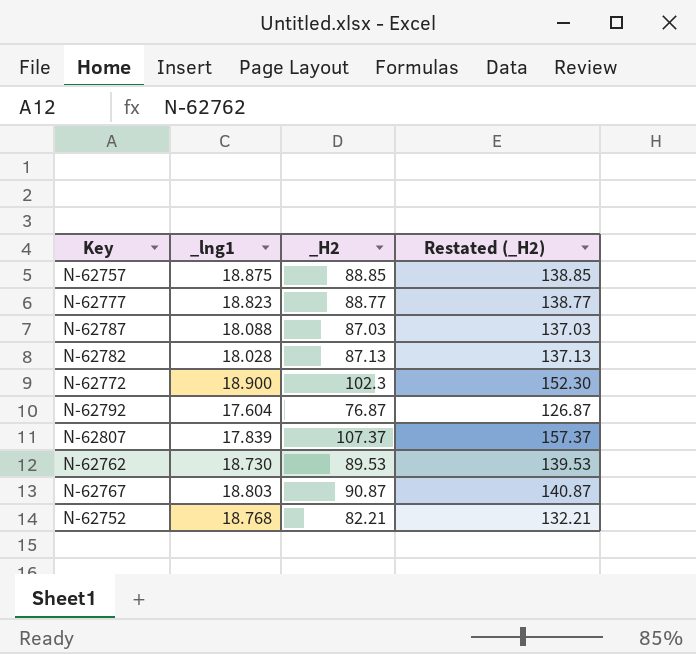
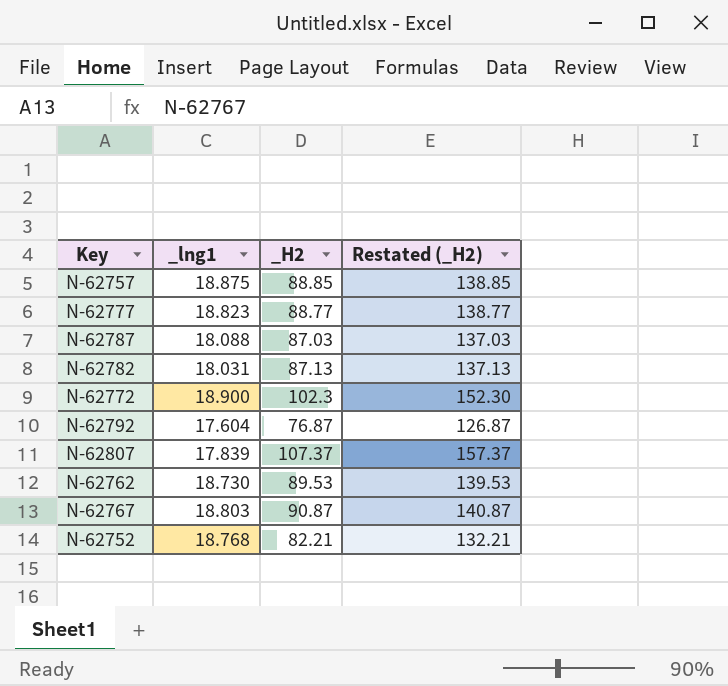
N-62782 | _lng1: 18.028 -> 18.031

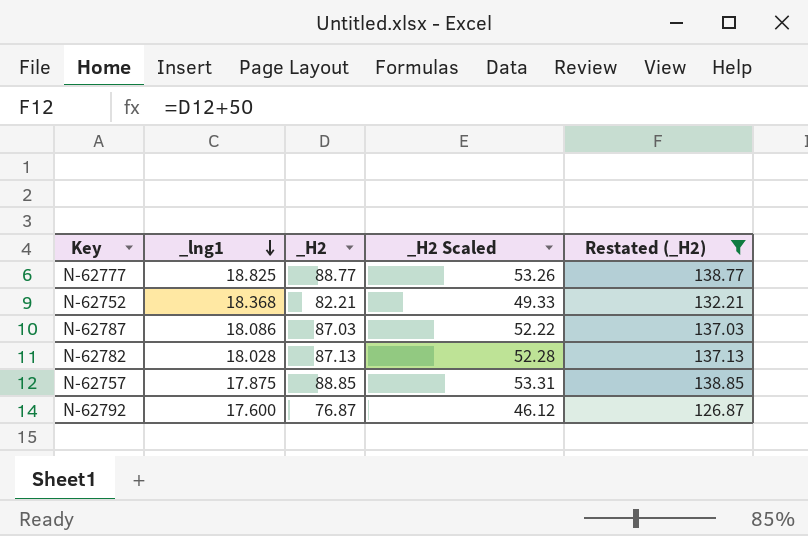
filter: none -> Restated (_H2) <= 138.85
row order: none -> _lng1 descending
column _H2 Scaled | formula: none -> [_H2] * 0.6
N-62777 | _lng1: 18.823 -> 18.825
N-62752 | _lng1: 18.768 -> 18.368
N-62787 | _lng1: 18.088 -> 18.086
N-62782 | _lng1: 18.031 -> 18.028
N-62757 | _lng1: 18.875 -> 17.875
N-62792 | _lng1: 17.604 -> 17.600

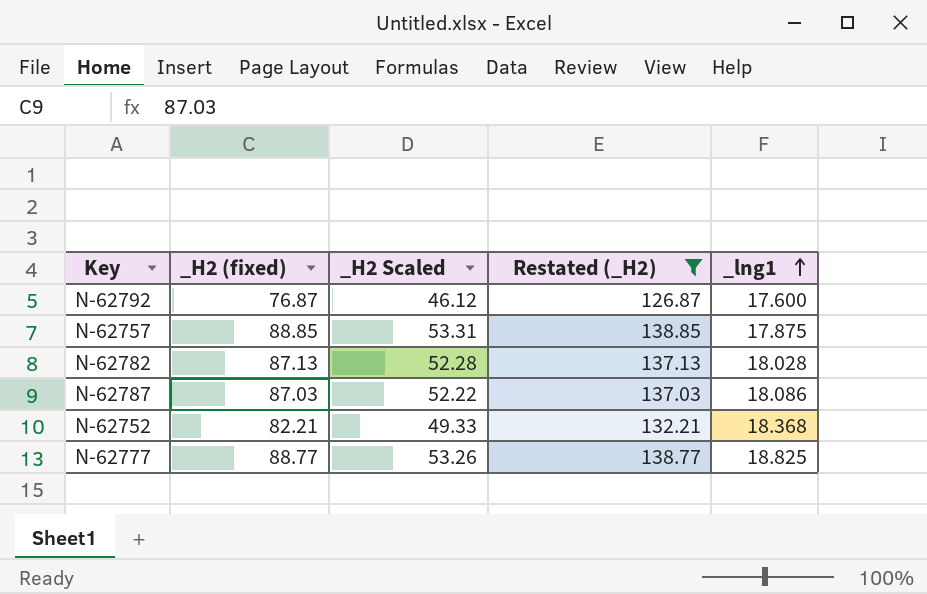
row order: _lng1 descending -> _lng1 ascending
column name: _H2 -> _H2 (fixed)
column _lng1 | position: 2 -> 5

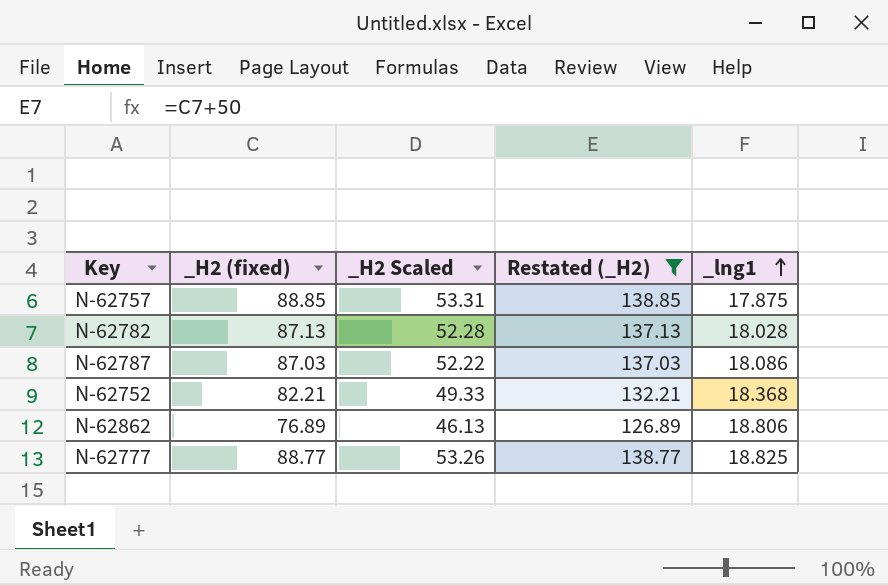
row N-62792: 76.87 | 46.12 | 126.87 | 17.600 -> none
row N-62862: none -> 76.89 | 46.13 | 126.89 | 18.806

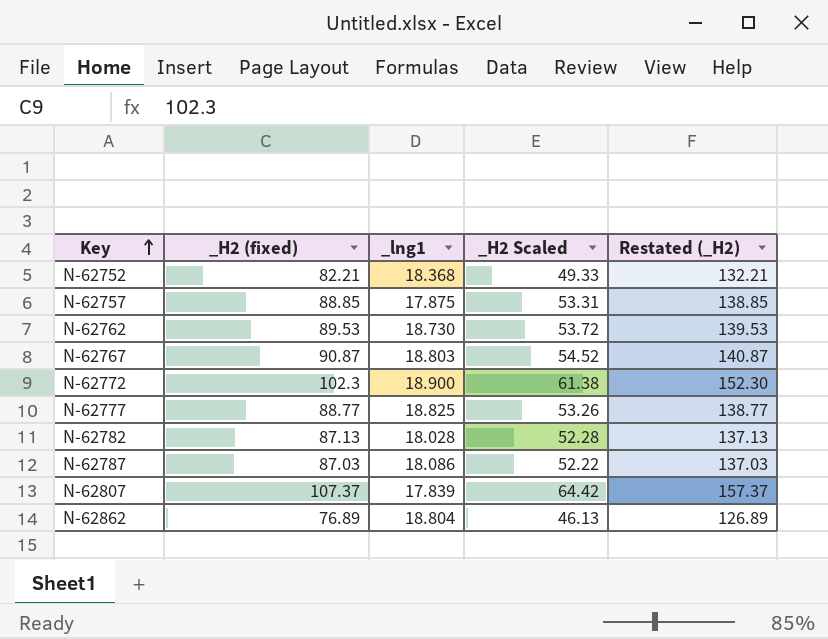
filter: Restated (_H2) <= 138.85 -> none
row order: _lng1 ascending -> Key ascending
column _lng1 | position: 5 -> 3
N-62862 | _lng1: 18.806 -> 18.804

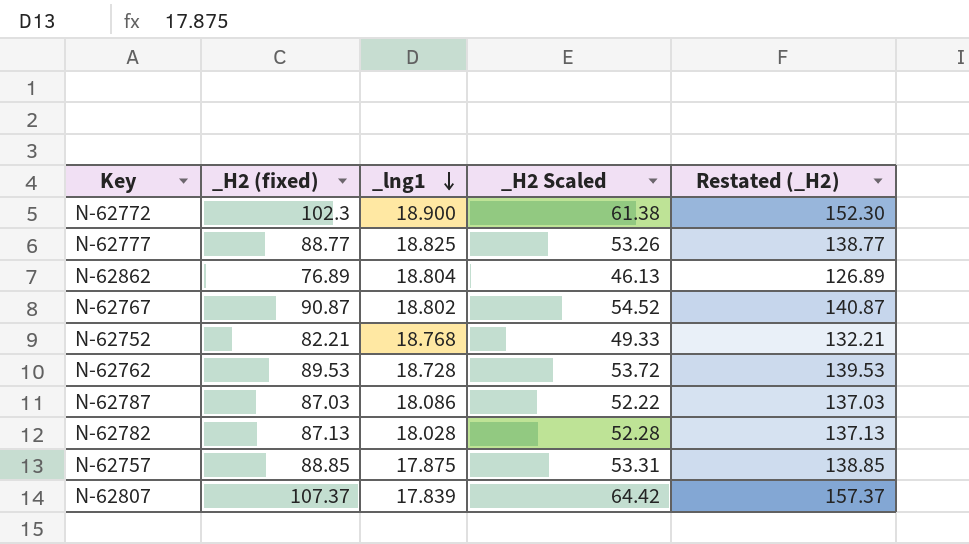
row order: Key ascending -> _lng1 descending
N-62767 | _lng1: 18.803 -> 18.802
N-62752 | _lng1: 18.368 -> 18.768
N-62762 | _lng1: 18.730 -> 18.728

